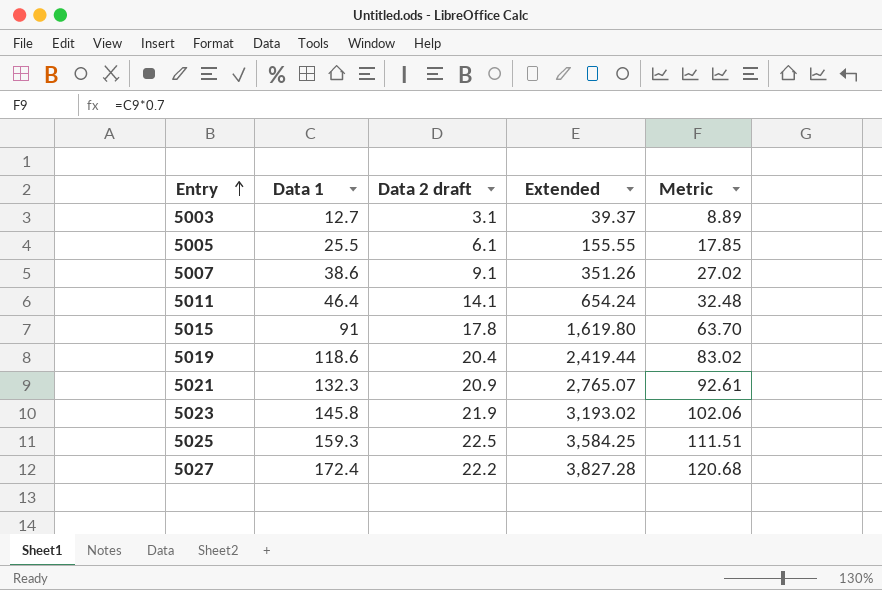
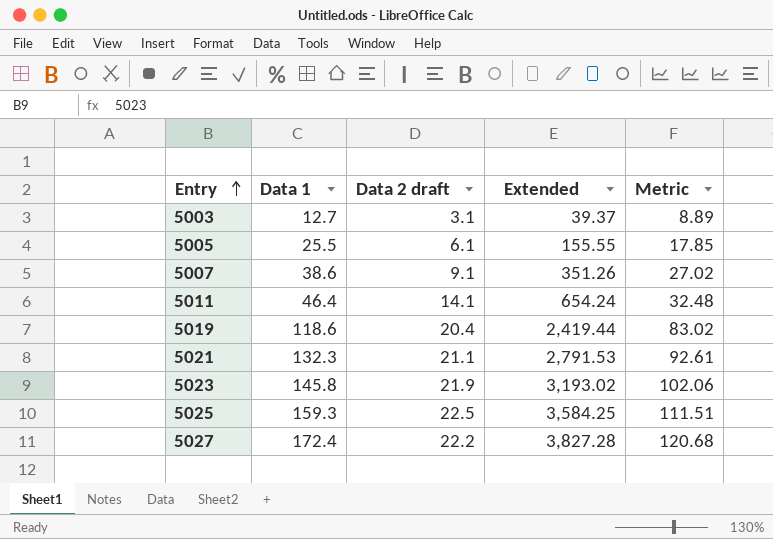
row 5015: 91 | 17.8 | 1,619.80 | 63.70 -> none
5021 | Data 2 draft: 20.9 -> 21.1
5021 | Extended: 2,765.07 -> 2,791.53

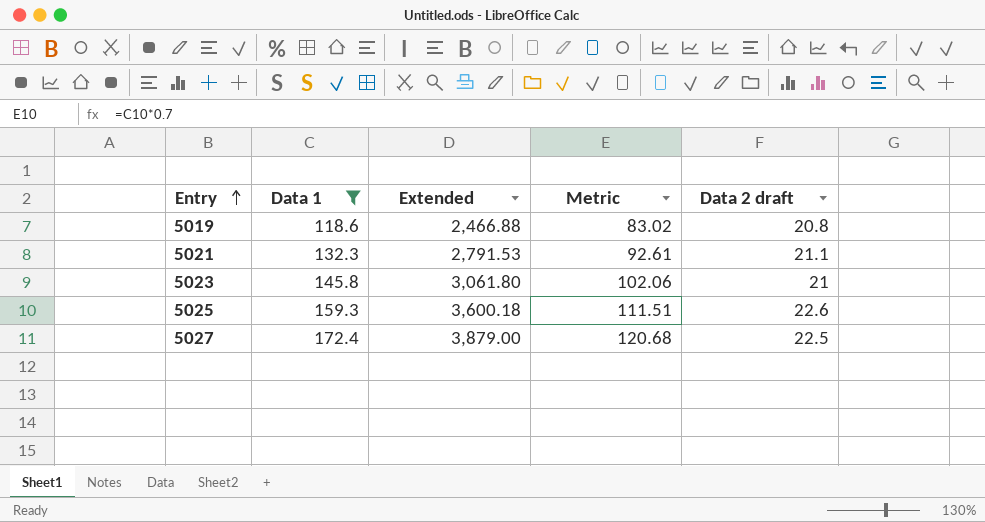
filter: none -> Data 1 >= 118.6
column Data 2 draft | position: 3 -> 5
5019 | Extended: 2,419.44 -> 2,466.88
5019 | Data 2 draft: 20.4 -> 20.8
5023 | Extended: 3,193.02 -> 3,061.80
5023 | Data 2 draft: 21.9 -> 21
5025 | Extended: 3,584.25 -> 3,600.18
5025 | Data 2 draft: 22.5 -> 22.6
5027 | Extended: 3,827.28 -> 3,879.00
5027 | Data 2 draft: 22.2 -> 22.5

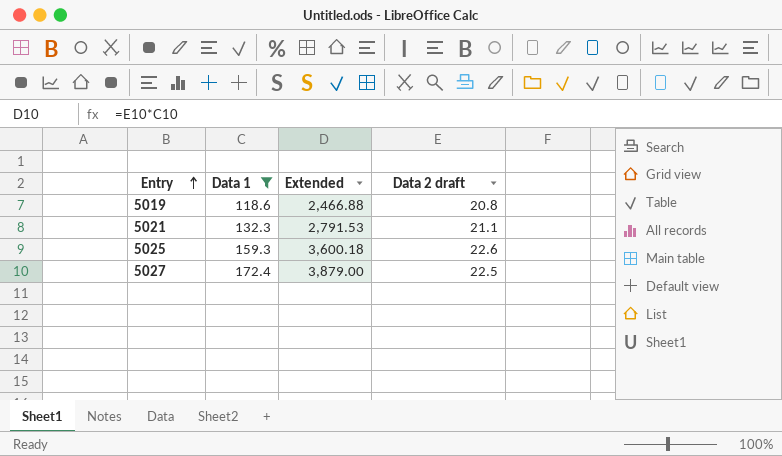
column Metric | formula: [Data 1] * 0.7 -> none
row 5023: 145.8 | 3,061.80 | 102.06 | 21 -> none

